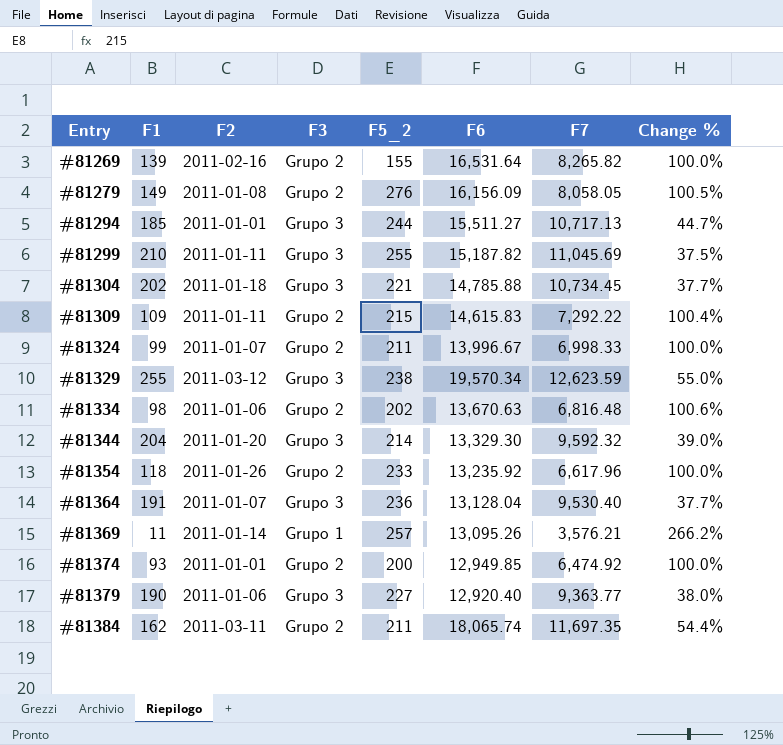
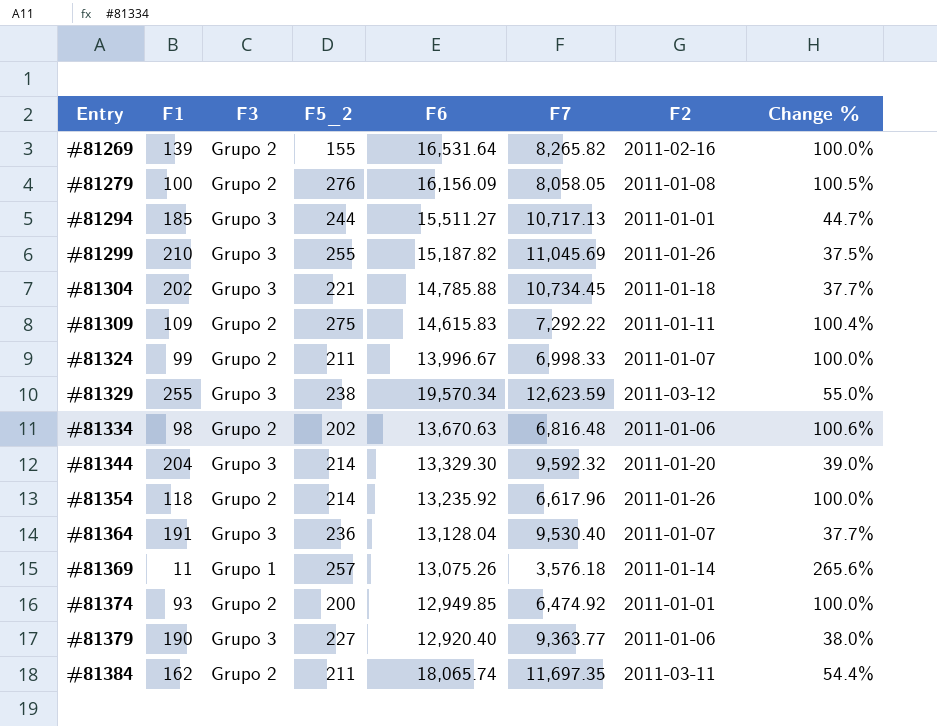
column F2 | position: 3 -> 7
#81279 | F1: 149 -> 100
#81299 | F2: 2011-01-11 -> 2011-01-26
#81309 | F5_2: 215 -> 275
#81354 | F5_2: 233 -> 214
#81369 | F6: 13,095.26 -> 13,075.26
#81369 | F7: 3,576.21 -> 3,576.18
#81369 | Change %: 266.2% -> 265.6%

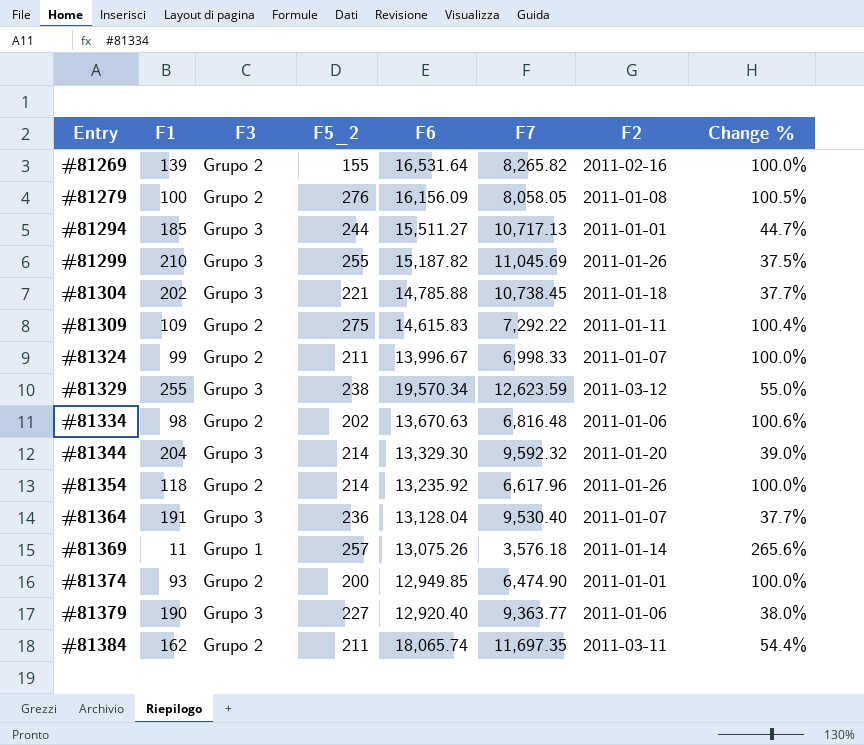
#81304 | F7: 10,734.45 -> 10,738.45
#81374 | F7: 6,474.92 -> 6,474.90

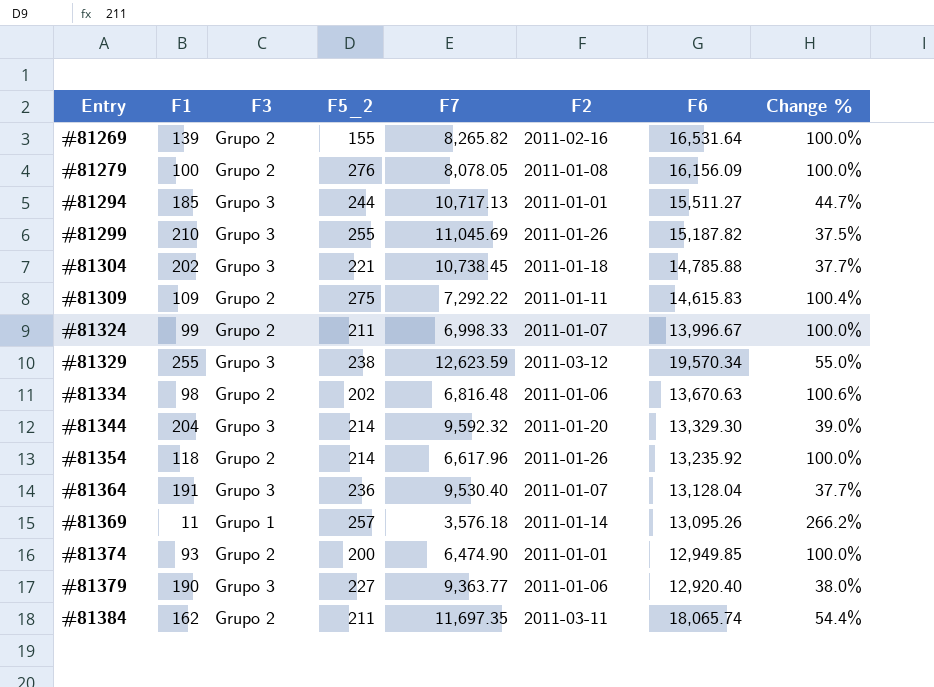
column F6 | position: 5 -> 7
#81279 | F7: 8,058.05 -> 8,078.05
#81279 | Change %: 100.5% -> 100.0%
#81369 | F6: 13,075.26 -> 13,095.26
#81369 | Change %: 265.6% -> 266.2%

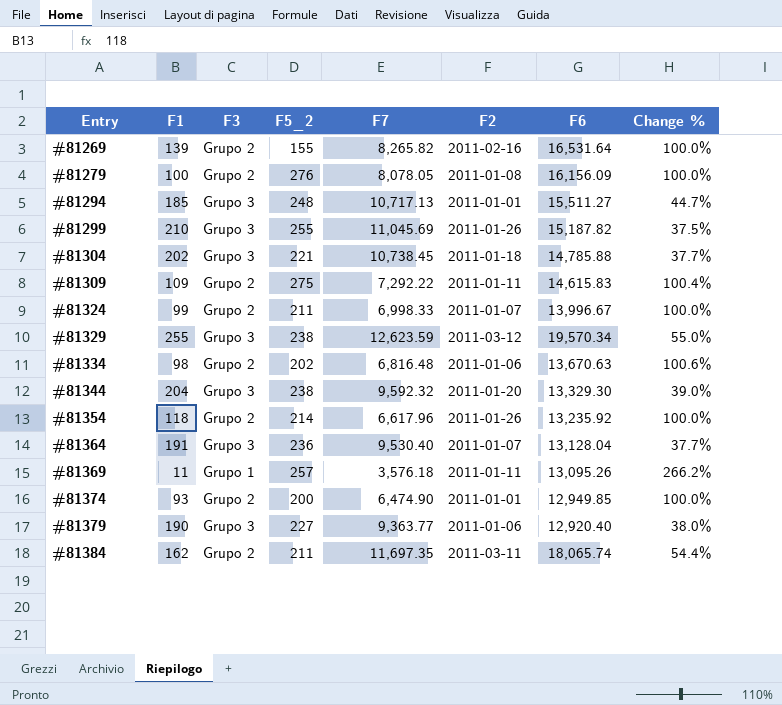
#81294 | F5_2: 244 -> 248
#81344 | F5_2: 214 -> 238
#81369 | F2: 2011-01-14 -> 2011-01-11

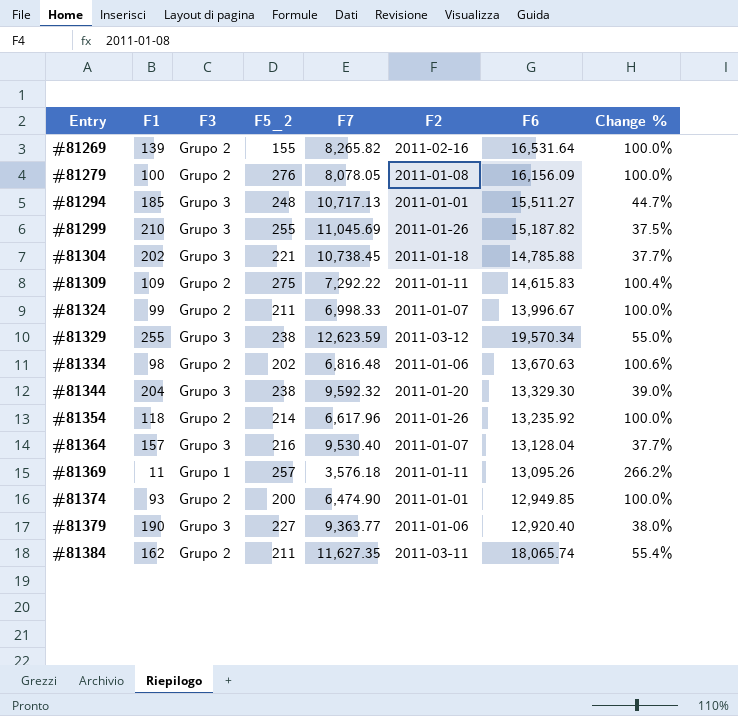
#81364 | F1: 191 -> 157
#81364 | F5_2: 236 -> 216
#81384 | F7: 11,697.35 -> 11,627.35
#81384 | Change %: 54.4% -> 55.4%

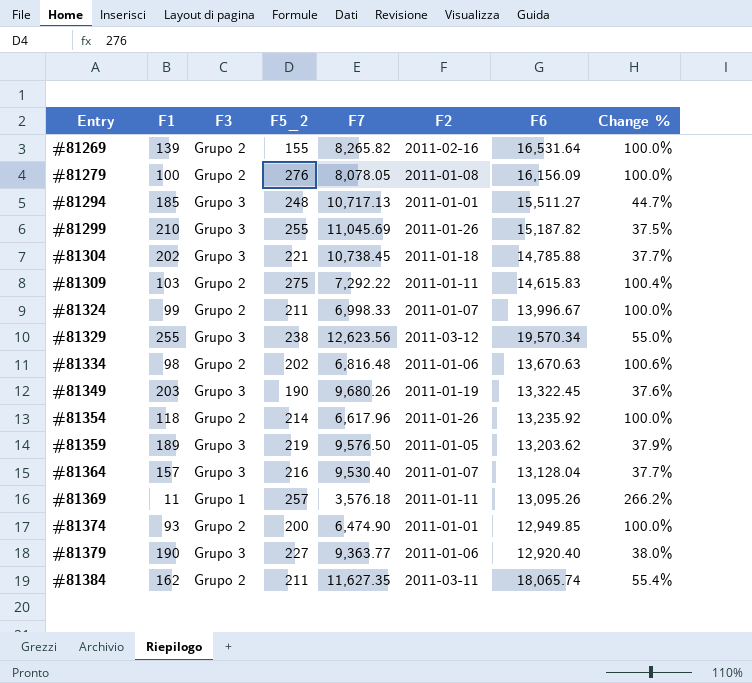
row #81344: 204 | Grupo 3 | 238 | 9,592.32 | 2011-01-20 | 13,329.30 | 39.0% -> none
#81309 | F1: 109 -> 103
#81329 | F7: 12,623.59 -> 12,623.56
row #81349: none -> 203 | Grupo 3 | 190 | 9,680.26 | 2011-01-19 | 13,322.45 | 37.6%
row #81359: none -> 189 | Grupo 3 | 219 | 9,576.50 | 2011-01-05 | 13,203.62 | 37.9%

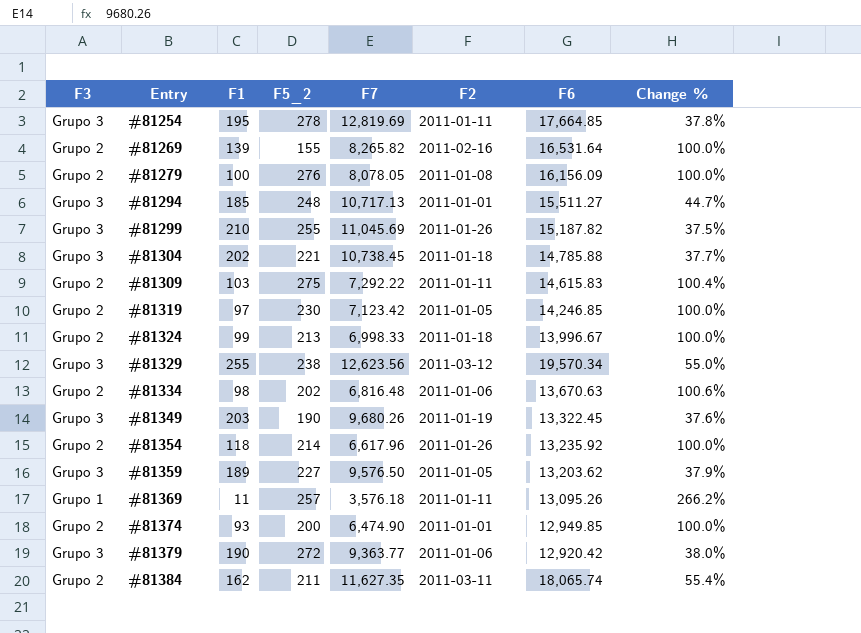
column F3 | position: 3 -> 1
row #81364: 157 | Grupo 3 | 216 | 9,530.40 | 2011-01-07 | 13,128.04 | 37.7% -> none
row #81254: none -> Grupo 3 | 195 | 278 | 12,819.69 | 2011-01-11 | 17,664.85 | 37.8%
row #81319: none -> Grupo 2 | 97 | 230 | 7,123.42 | 2011-01-05 | 14,246.85 | 100.0%
#81324 | F5_2: 211 -> 213
#81324 | F2: 2011-01-07 -> 2011-01-18
#81359 | F5_2: 219 -> 227
#81379 | F5_2: 227 -> 272
#81379 | F6: 12,920.40 -> 12,920.42

